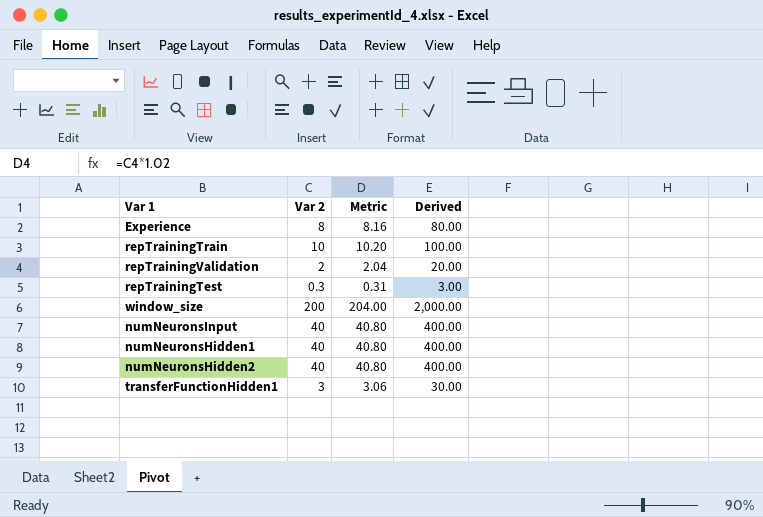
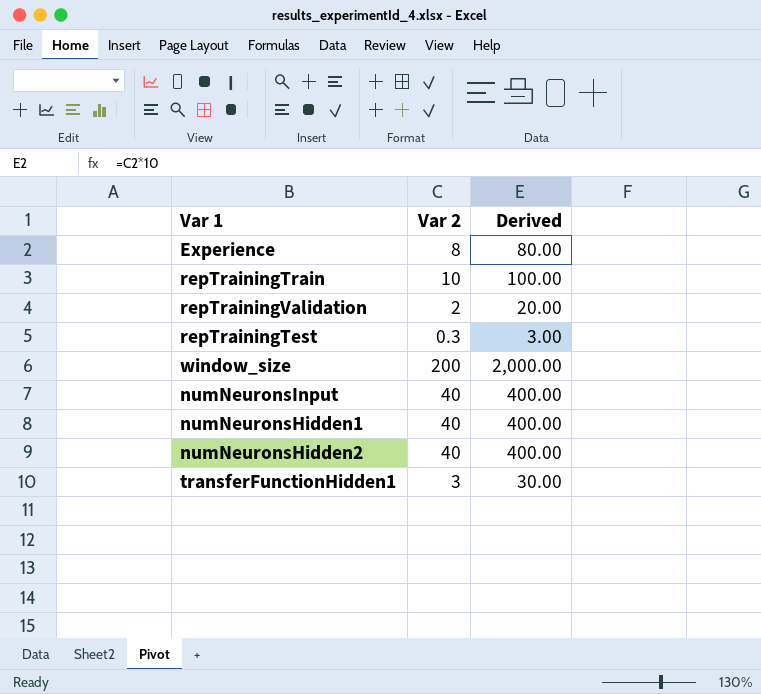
column Metric | formula: [Var 2] * 1.02 -> none

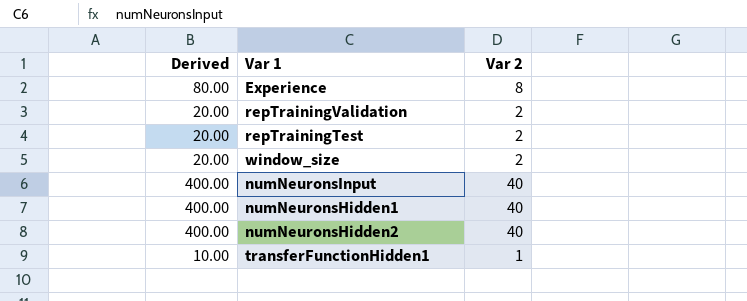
column Derived | position: 3 -> 1
row repTrainingTrain: 10 | 100.00 -> none
repTrainingTest | Derived: 3.00 -> 20.00
repTrainingTest | Var 2: 0.3 -> 2
window_size | Derived: 2,000.00 -> 20.00
window_size | Var 2: 200 -> 2
transferFunctionHidden1 | Derived: 30.00 -> 10.00
transferFunctionHidden1 | Var 2: 3 -> 1

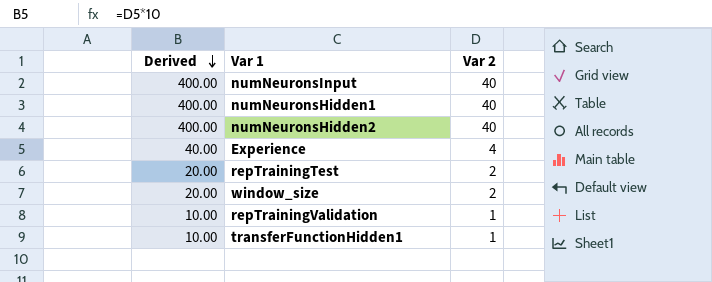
row order: none -> Derived descending
Experience | Derived: 80.00 -> 40.00
Experience | Var 2: 8 -> 4
repTrainingValidation | Derived: 20.00 -> 10.00
repTrainingValidation | Var 2: 2 -> 1

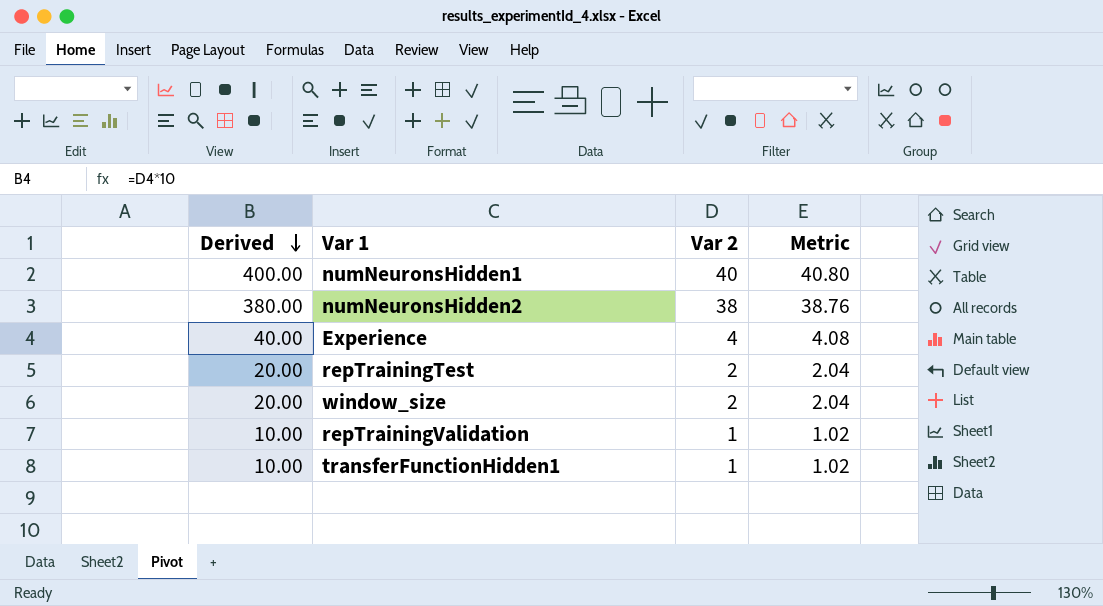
column Metric | formula: none -> [Var 2] * 1.02
row numNeuronsInput: 400.00 | 40 -> none
numNeuronsHidden2 | Derived: 400.00 -> 380.00
numNeuronsHidden2 | Var 2: 40 -> 38

